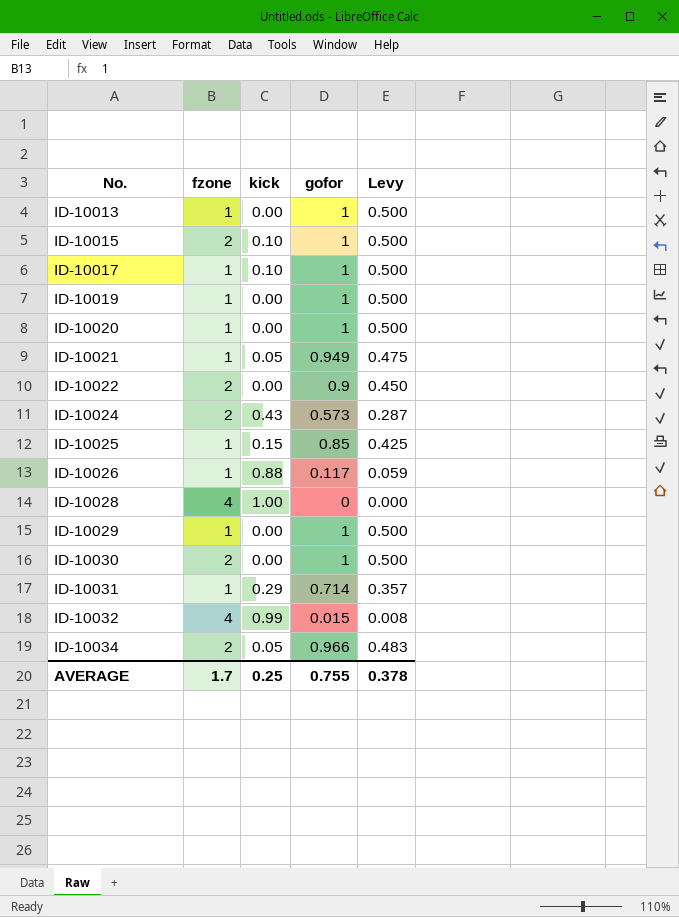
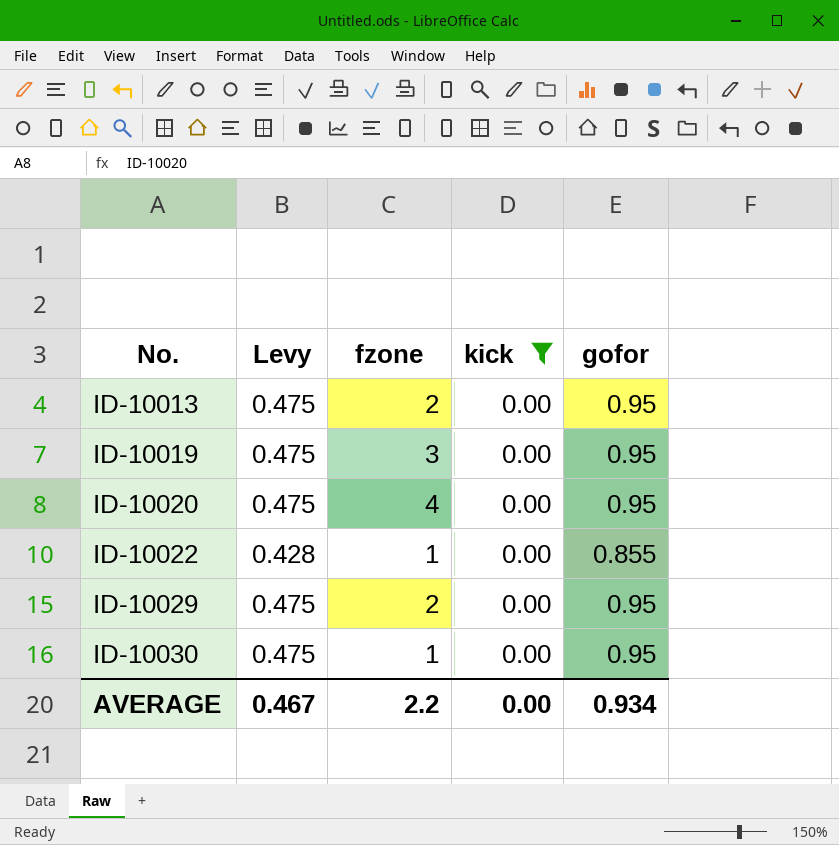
filter: none -> kick = 0.00
column Levy | position: 5 -> 2
ID-10013 | Levy: 0.500 -> 0.475
ID-10013 | fzone: 1 -> 2
ID-10013 | gofor: 1 -> 0.95
ID-10019 | Levy: 0.500 -> 0.475
ID-10019 | fzone: 1 -> 3
ID-10019 | gofor: 1 -> 0.95
ID-10020 | Levy: 0.500 -> 0.475
ID-10020 | fzone: 1 -> 4
ID-10020 | gofor: 1 -> 0.95
ID-10022 | Levy: 0.450 -> 0.428
ID-10022 | fzone: 2 -> 1
ID-10022 | gofor: 0.9 -> 0.855
ID-10029 | Levy: 0.500 -> 0.475
ID-10029 | fzone: 1 -> 2
ID-10029 | gofor: 1 -> 0.95
ID-10030 | Levy: 0.500 -> 0.475
ID-10030 | fzone: 2 -> 1
ID-10030 | gofor: 1 -> 0.95
AVERAGE | Levy: 0.378 -> 0.467
AVERAGE | fzone: 1.7 -> 2.2
AVERAGE | kick: 0.25 -> 0.00
AVERAGE | gofor: 0.755 -> 0.934

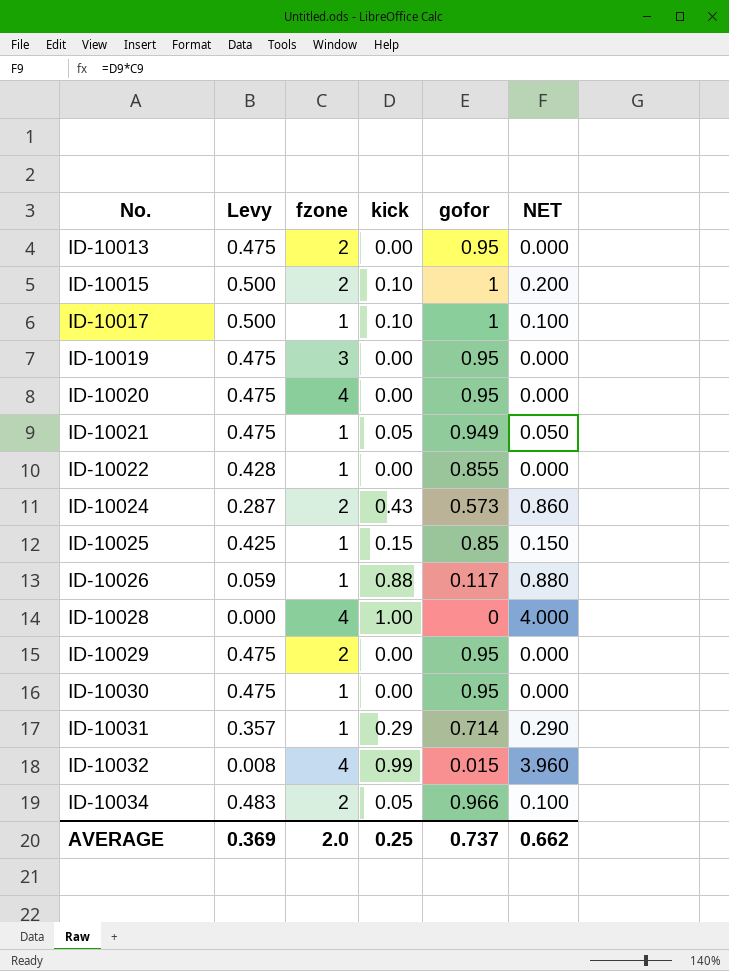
filter: kick = 0.00 -> none
column NET | formula: none -> [fzone] * [kick]
AVERAGE | Levy: 0.467 -> 0.369
AVERAGE | fzone: 2.2 -> 2.0
AVERAGE | kick: 0.00 -> 0.25
AVERAGE | gofor: 0.934 -> 0.737

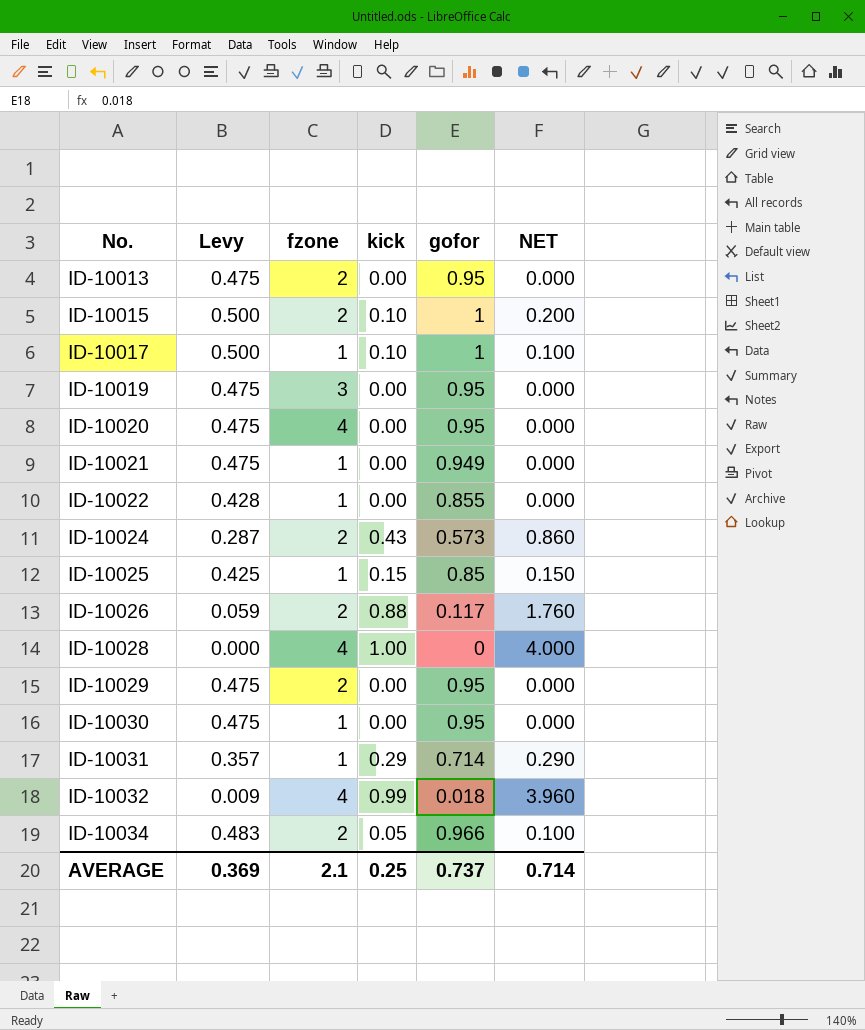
ID-10021 | kick: 0.05 -> 0.00
ID-10021 | NET: 0.050 -> 0.000
ID-10026 | fzone: 1 -> 2
ID-10026 | NET: 0.880 -> 1.760
ID-10032 | Levy: 0.008 -> 0.009
ID-10032 | gofor: 0.015 -> 0.018
AVERAGE | fzone: 2.0 -> 2.1
AVERAGE | NET: 0.662 -> 0.714

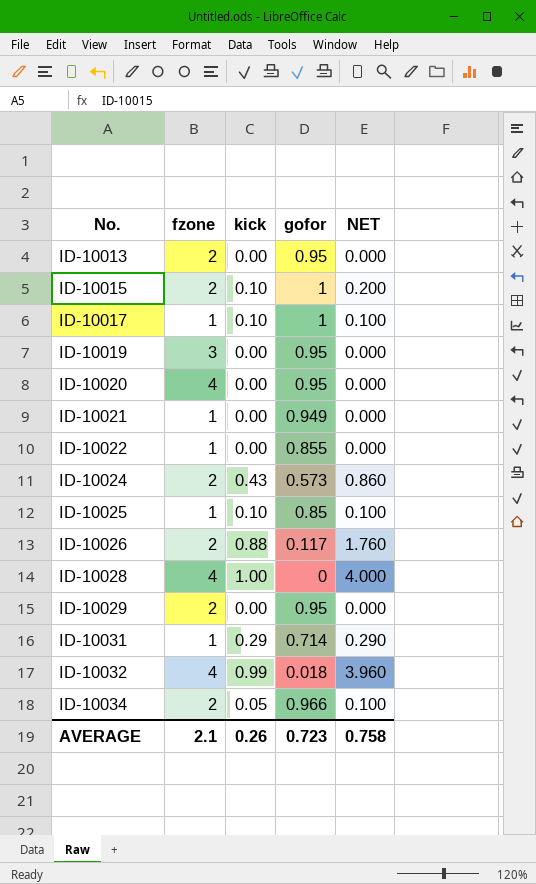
column Levy | formula: [gofor] * 0.5 -> none
row ID-10030: 0.475 | 1 | 0.00 | 0.95 | 0.000 -> none
ID-10025 | kick: 0.15 -> 0.10
ID-10025 | NET: 0.150 -> 0.100
AVERAGE | kick: 0.25 -> 0.26
AVERAGE | gofor: 0.737 -> 0.723
AVERAGE | NET: 0.714 -> 0.758

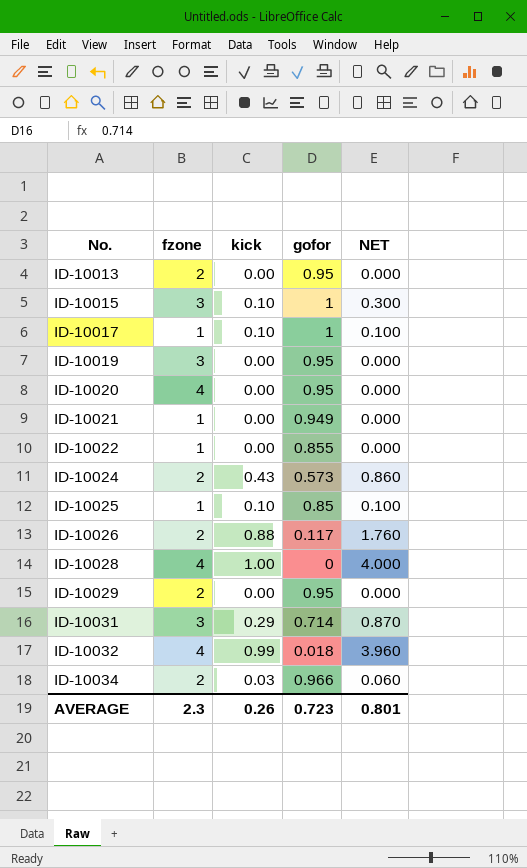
ID-10015 | fzone: 2 -> 3
ID-10015 | NET: 0.200 -> 0.300
ID-10031 | fzone: 1 -> 3
ID-10031 | NET: 0.290 -> 0.870
ID-10034 | kick: 0.05 -> 0.03
ID-10034 | NET: 0.100 -> 0.060
AVERAGE | fzone: 2.1 -> 2.3
AVERAGE | NET: 0.758 -> 0.801

